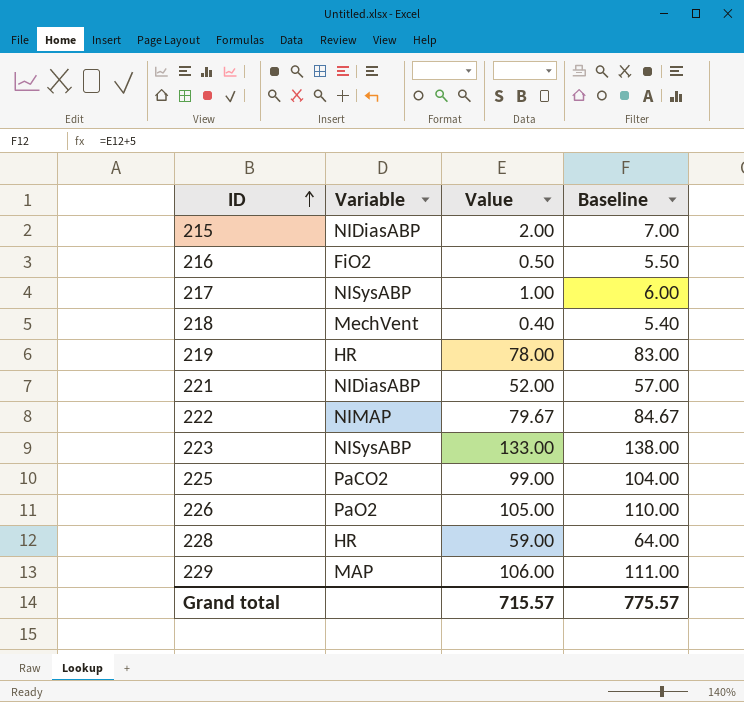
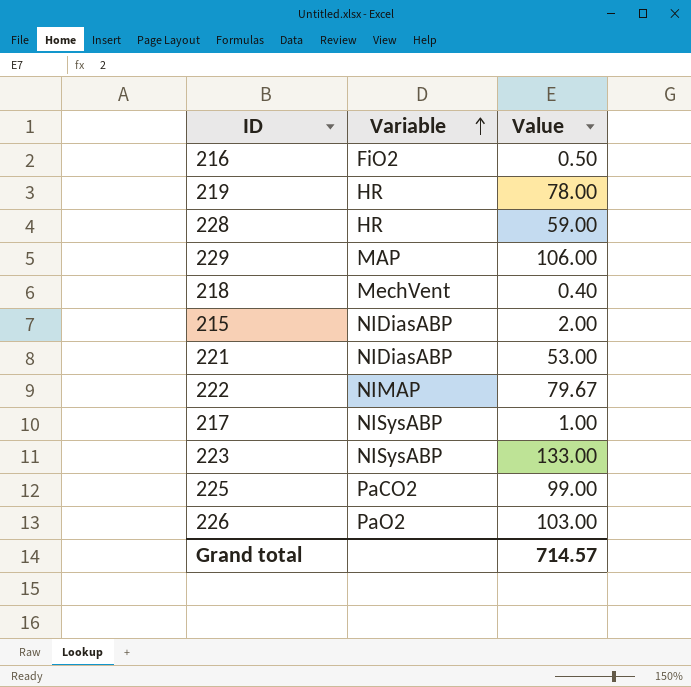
row order: ID ascending -> Variable ascending
column Baseline | formula: [Value] + 5 -> none
221 | Value: 52.00 -> 53.00
226 | Value: 105.00 -> 103.00
Grand total | Value: 715.57 -> 714.57

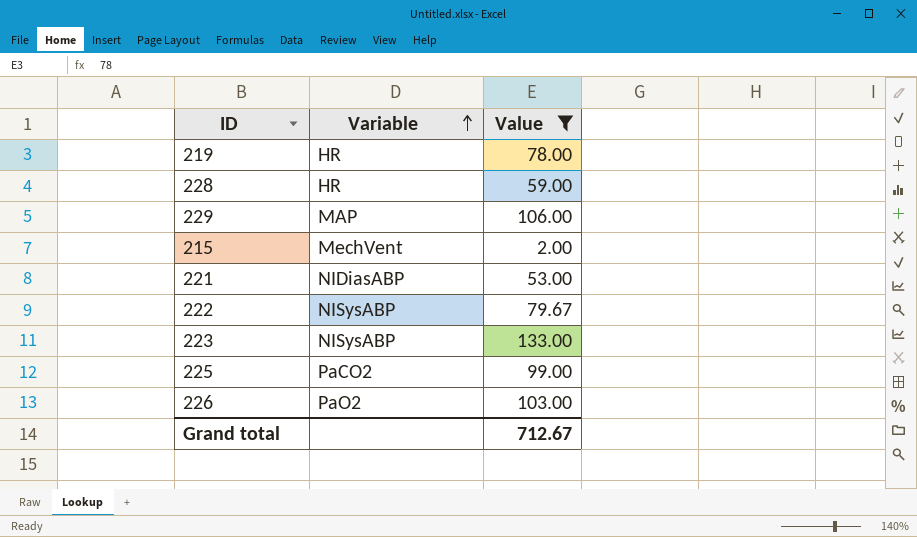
filter: none -> Value >= 2.00
215 | Variable: NIDiasABP -> MechVent
222 | Variable: NIMAP -> NISysABP
Grand total | Value: 714.57 -> 712.67

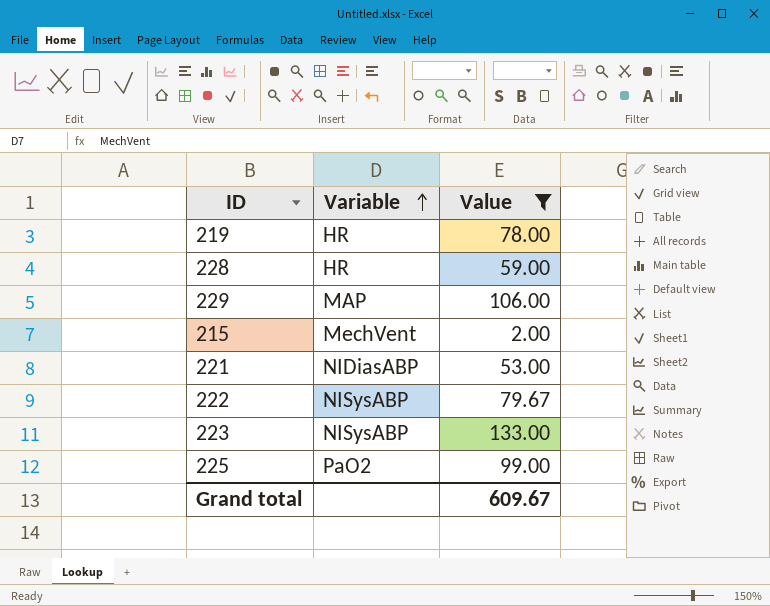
row 226: PaO2 | 103.00 -> none
225 | Variable: PaCO2 -> PaO2
Grand total | Value: 712.67 -> 609.67

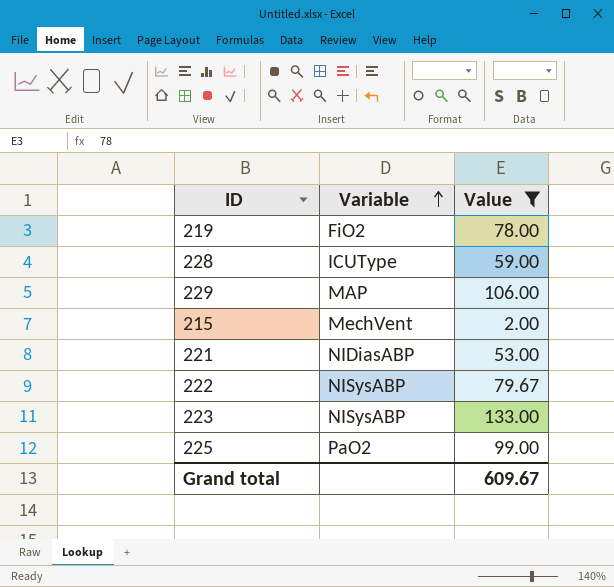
219 | Variable: HR -> FiO2
228 | Variable: HR -> ICUType

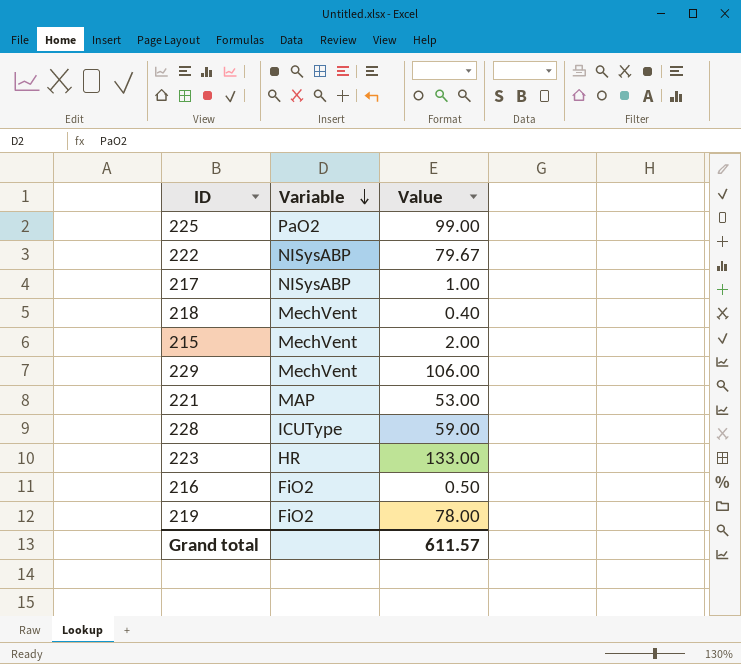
filter: Value >= 2.00 -> none
row order: Variable ascending -> Variable descending
229 | Variable: MAP -> MechVent
221 | Variable: NIDiasABP -> MAP
223 | Variable: NISysABP -> HR
Grand total | Value: 609.67 -> 611.57

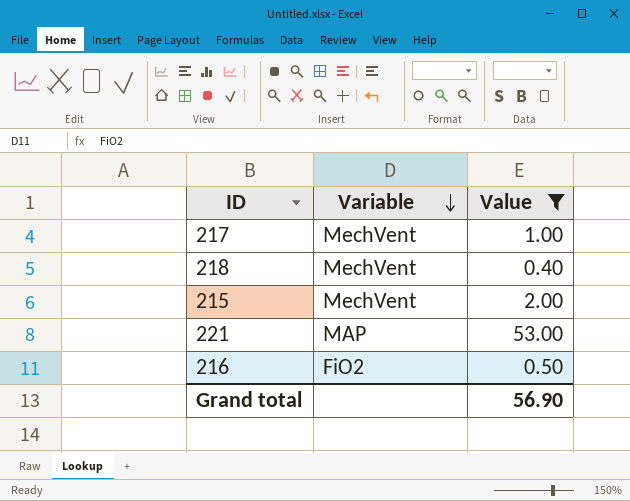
filter: none -> Value <= 53.00
217 | Variable: NISysABP -> MechVent
Grand total | Value: 611.57 -> 56.90

